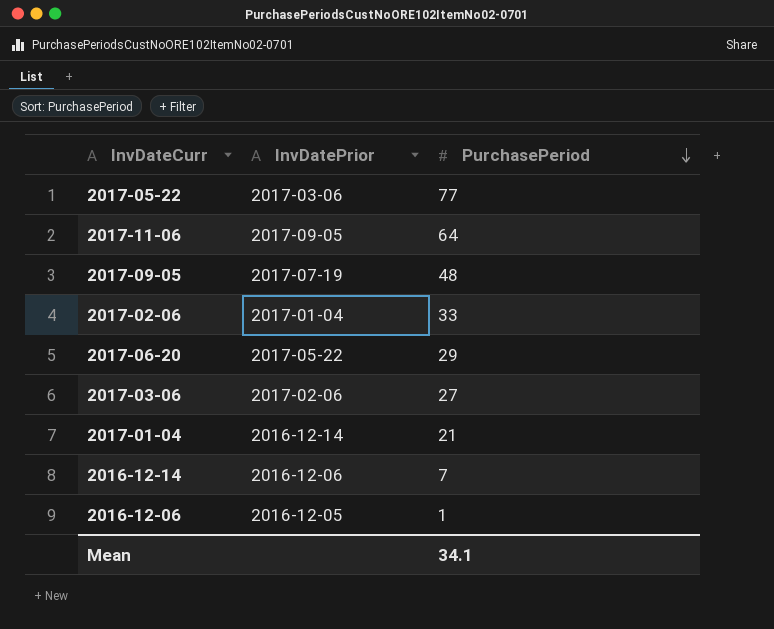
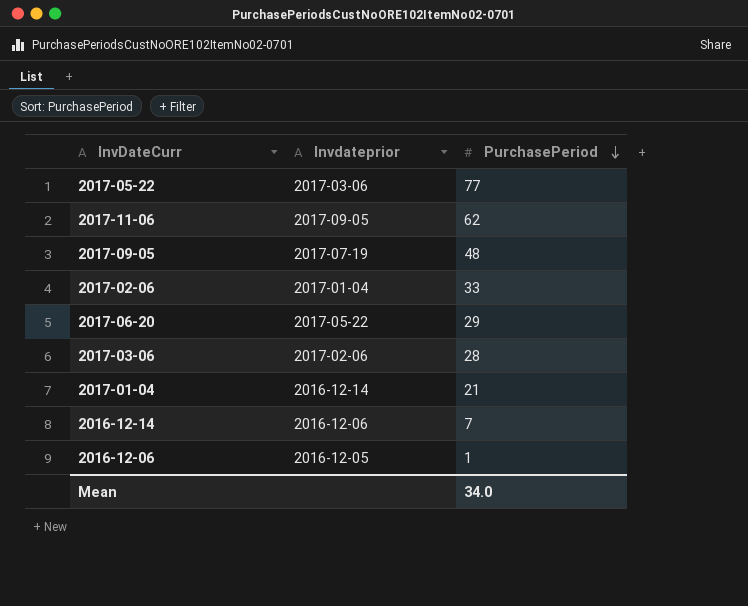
column name: InvDatePrior -> Invdateprior
2017-11-06 | PurchasePeriod: 64 -> 62
2017-03-06 | PurchasePeriod: 27 -> 28
Mean | PurchasePeriod: 34.1 -> 34.0

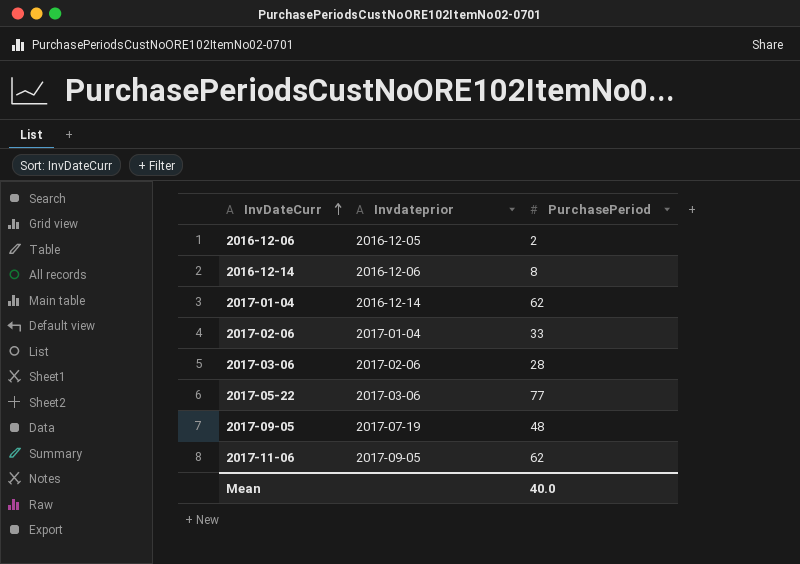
row order: PurchasePeriod descending -> InvDateCurr ascending
row 2017-06-20: 2017-05-22 | 29 -> none
2016-12-06 | PurchasePeriod: 1 -> 2
2016-12-14 | PurchasePeriod: 7 -> 8
2017-01-04 | PurchasePeriod: 21 -> 62
Mean | PurchasePeriod: 34.0 -> 40.0

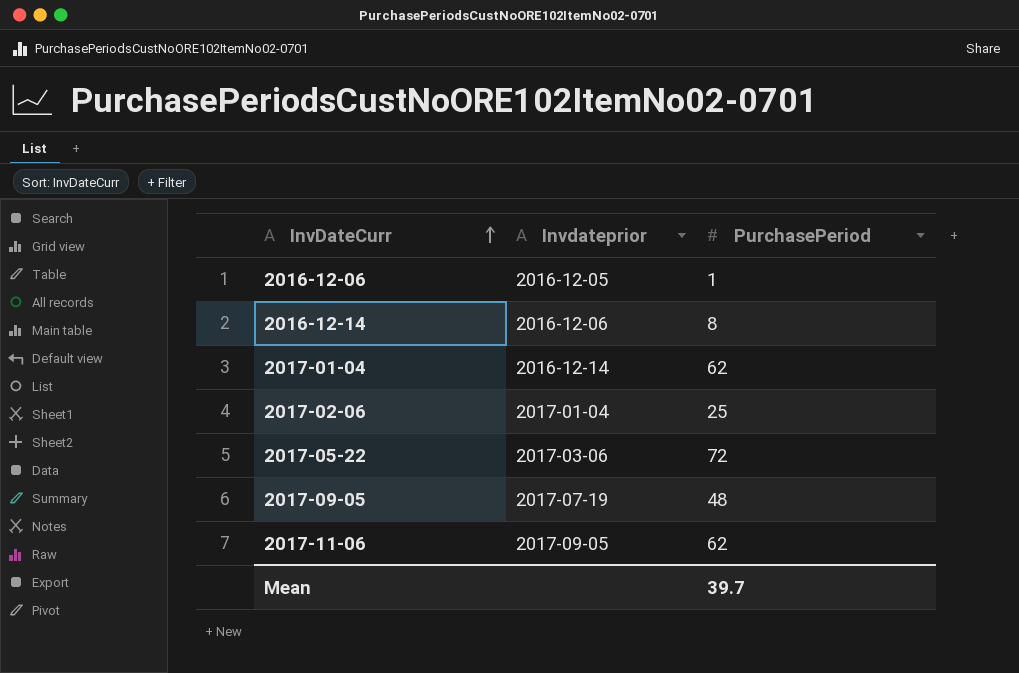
row 2017-03-06: 2017-02-06 | 28 -> none
2016-12-06 | PurchasePeriod: 2 -> 1
2017-02-06 | PurchasePeriod: 33 -> 25
2017-05-22 | PurchasePeriod: 77 -> 72
Mean | PurchasePeriod: 40.0 -> 39.7

